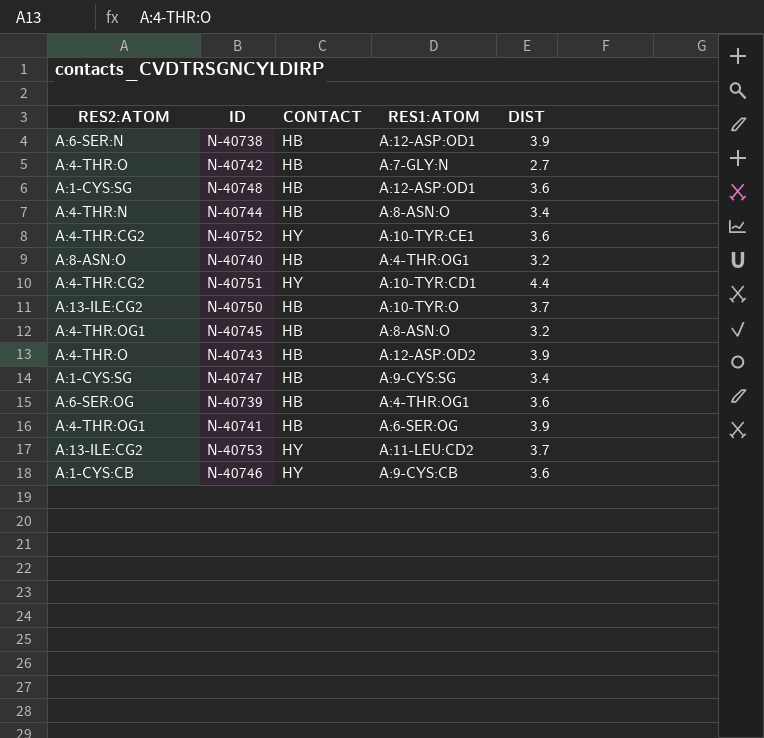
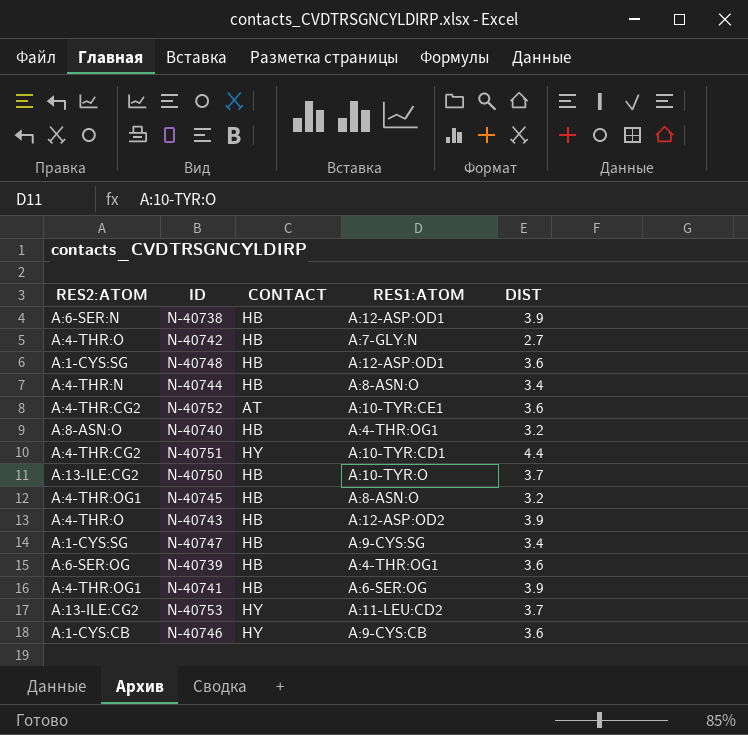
N-40752 | CONTACT: HY -> AT

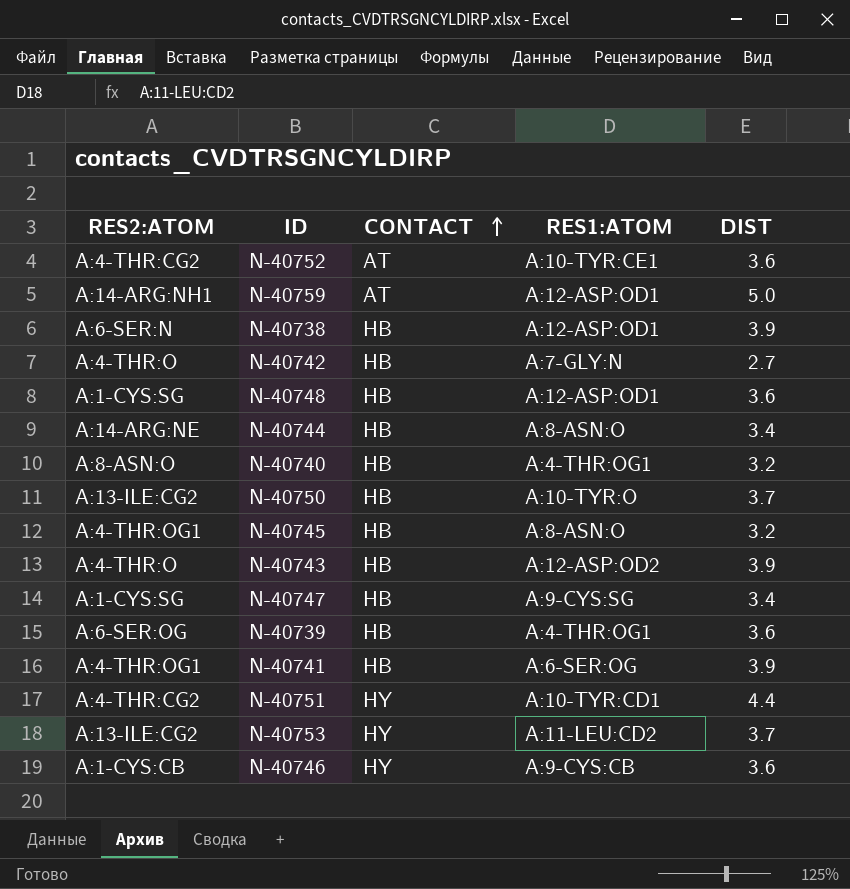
row order: none -> CONTACT ascending
row N-40759: none -> A:14-ARG:NH1 | AT | A:12-ASP:OD1 | 5.0
N-40744 | RES2:ATOM: A:4-THR:N -> A:14-ARG:NE

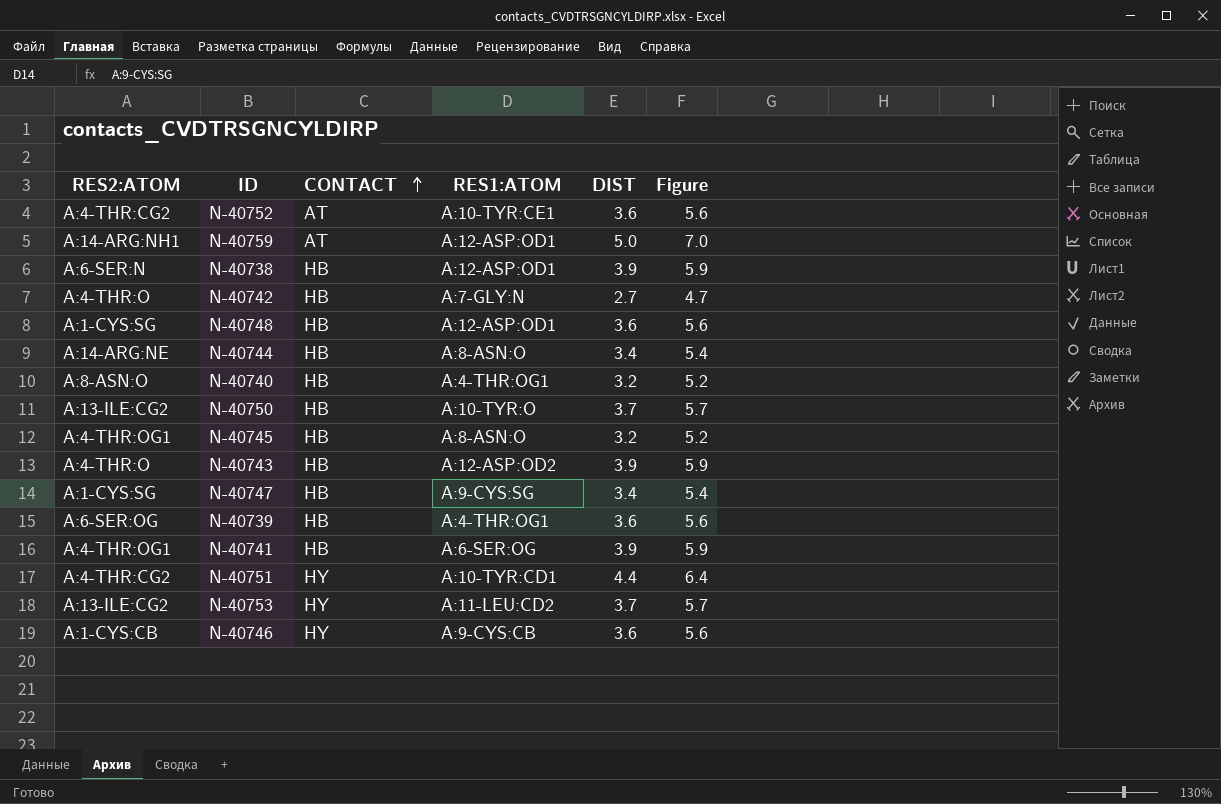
column Figure | formula: none -> [DIST] + 2

